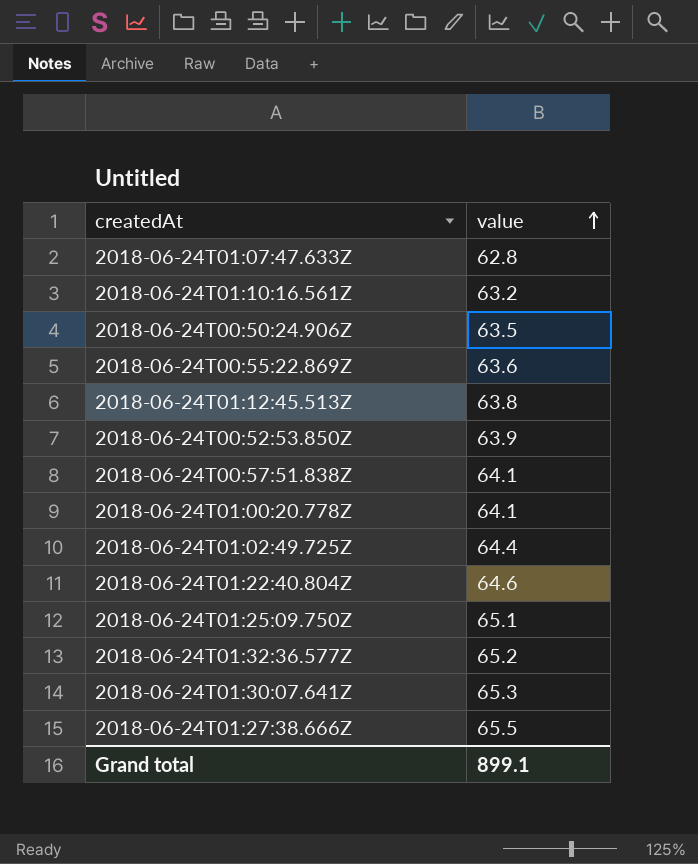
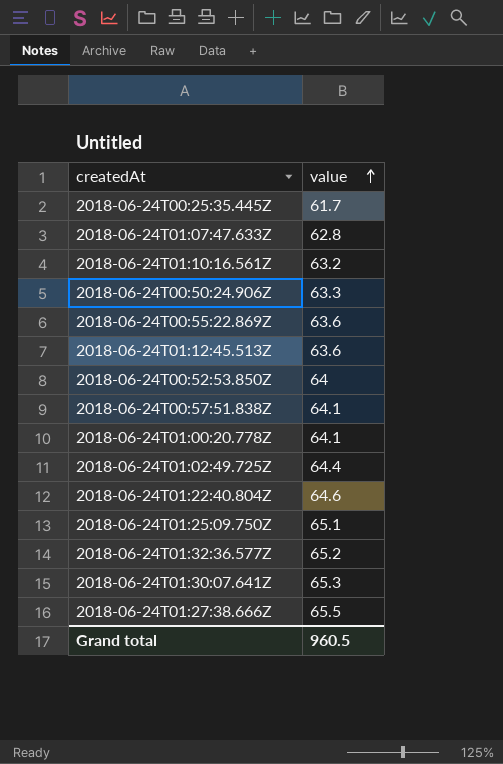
row 2018-06-24T00:25:35.445Z: none -> 61.7
2018-06-24T00:50:24.906Z | value: 63.5 -> 63.3
2018-06-24T01:12:45.513Z | value: 63.8 -> 63.6
2018-06-24T00:52:53.850Z | value: 63.9 -> 64
Grand total | value: 899.1 -> 960.5

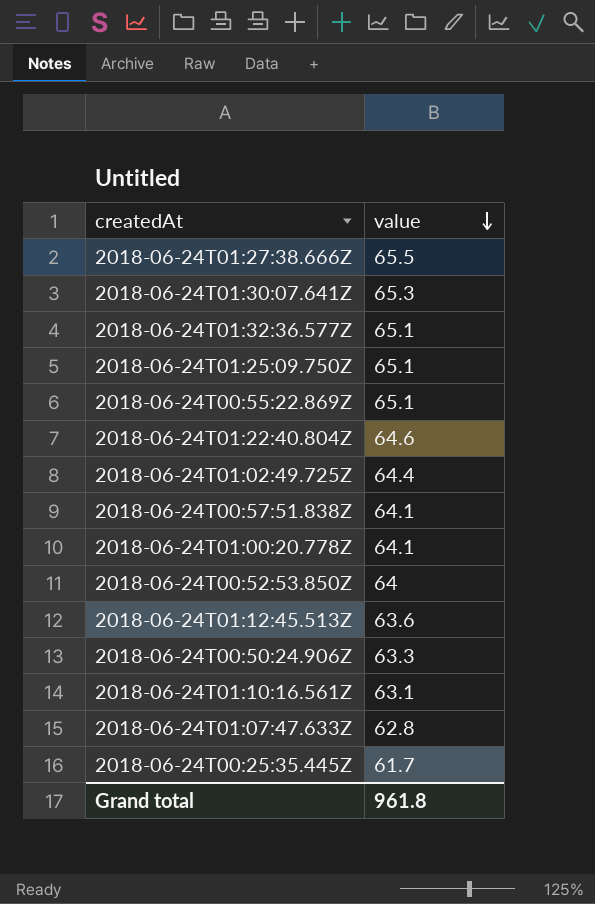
row order: value ascending -> value descending
2018-06-24T01:32:36.577Z | value: 65.2 -> 65.1
2018-06-24T00:55:22.869Z | value: 63.6 -> 65.1
2018-06-24T01:10:16.561Z | value: 63.2 -> 63.1
Grand total | value: 960.5 -> 961.8

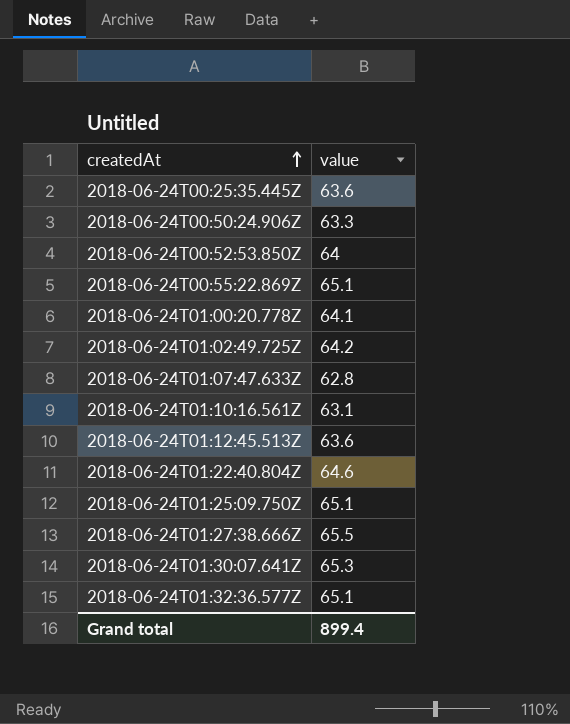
row order: value descending -> createdAt ascending
row 2018-06-24T00:57:51.838Z: 64.1 -> none
2018-06-24T00:25:35.445Z | value: 61.7 -> 63.6
2018-06-24T01:02:49.725Z | value: 64.4 -> 64.2
Grand total | value: 961.8 -> 899.4

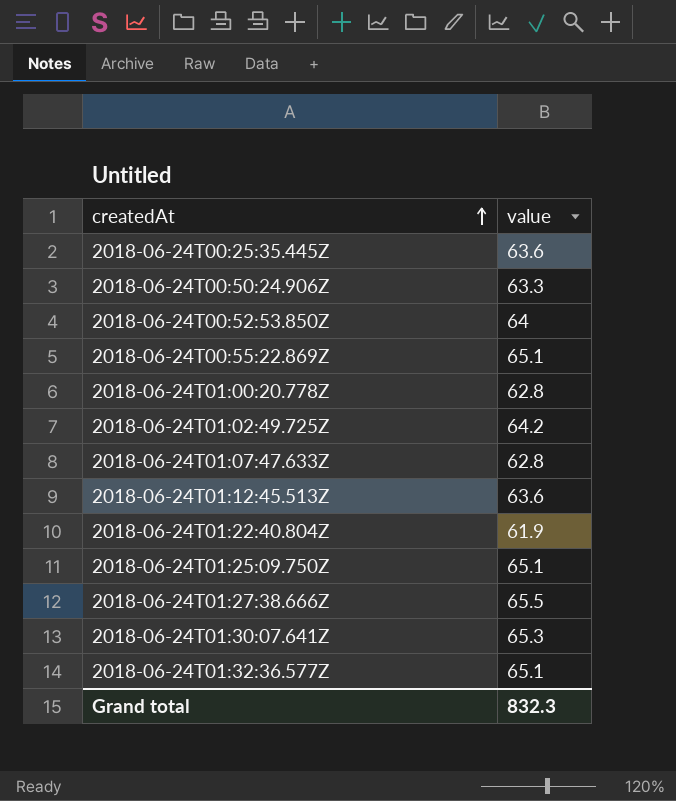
row 2018-06-24T01:10:16.561Z: 63.1 -> none
2018-06-24T01:00:20.778Z | value: 64.1 -> 62.8
2018-06-24T01:22:40.804Z | value: 64.6 -> 61.9
Grand total | value: 899.4 -> 832.3

